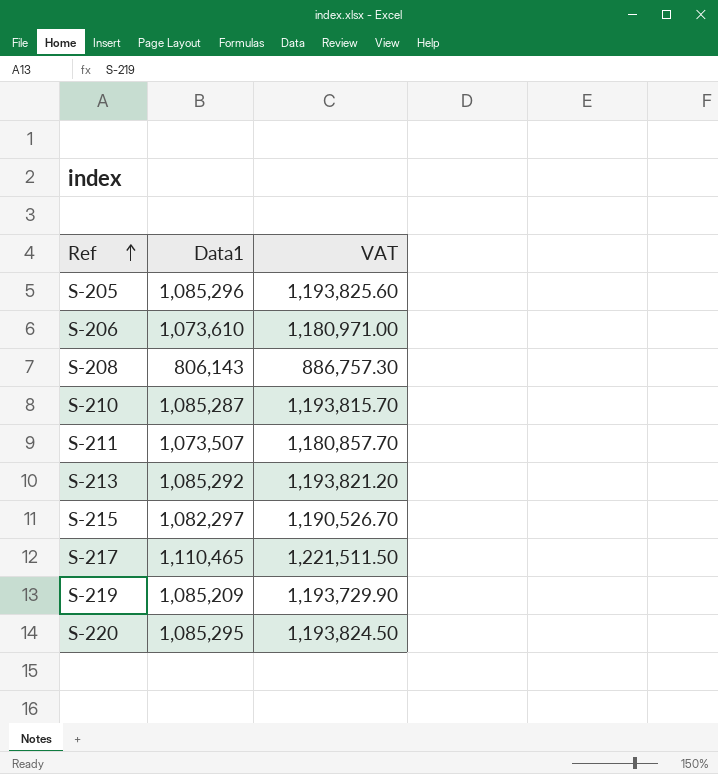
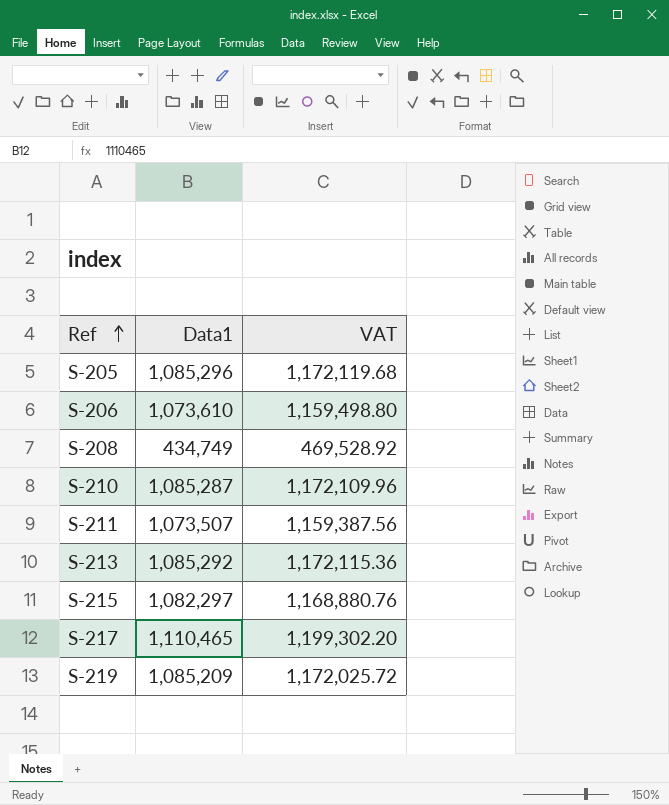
column VAT | formula: [Data1] * 1.1 -> [Data1] * 1.08
row S-220: 1,085,295 | 1,193,824.50 -> none
S-208 | Data1: 806,143 -> 434,749

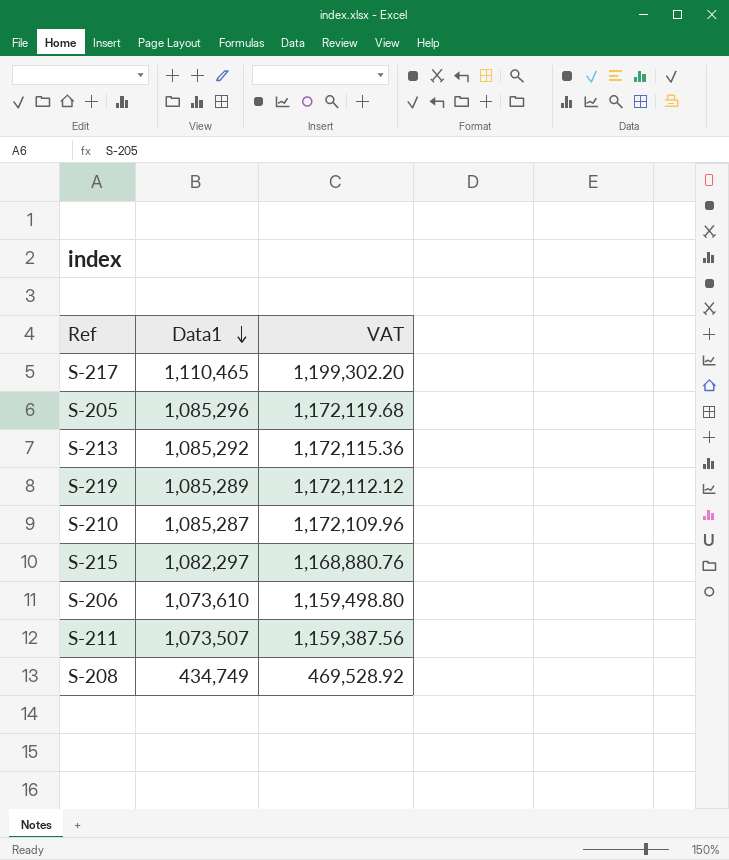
row order: Ref ascending -> Data1 descending
S-219 | Data1: 1,085,209 -> 1,085,289
S-219 | VAT: 1,172,025.72 -> 1,172,112.12

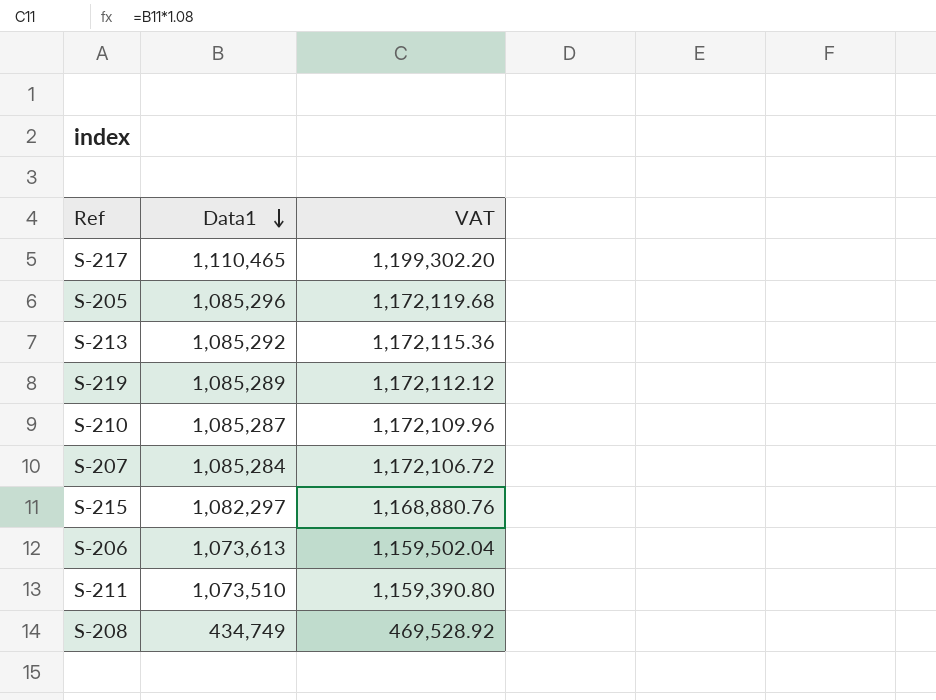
row S-207: none -> 1,085,284 | 1,172,106.72
S-206 | Data1: 1,073,610 -> 1,073,613
S-206 | VAT: 1,159,498.80 -> 1,159,502.04
S-211 | Data1: 1,073,507 -> 1,073,510
S-211 | VAT: 1,159,387.56 -> 1,159,390.80

